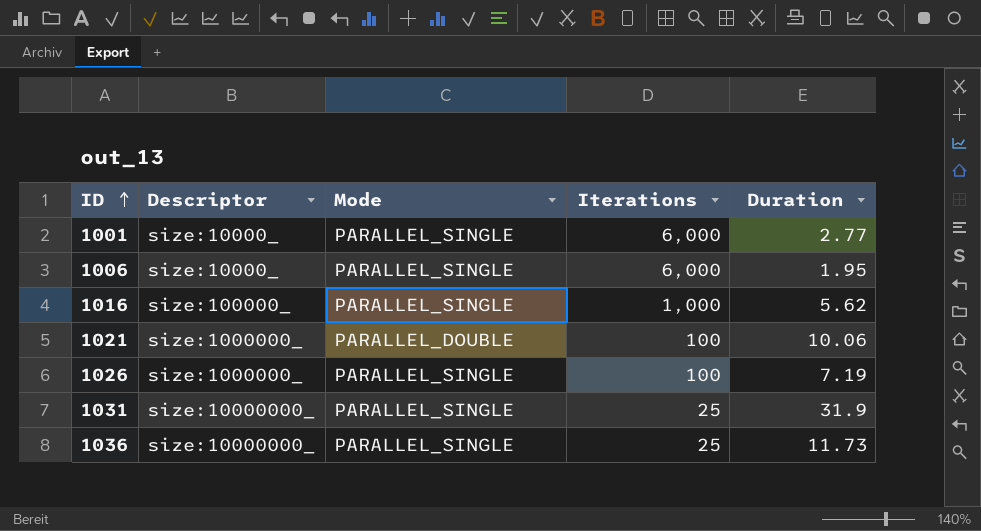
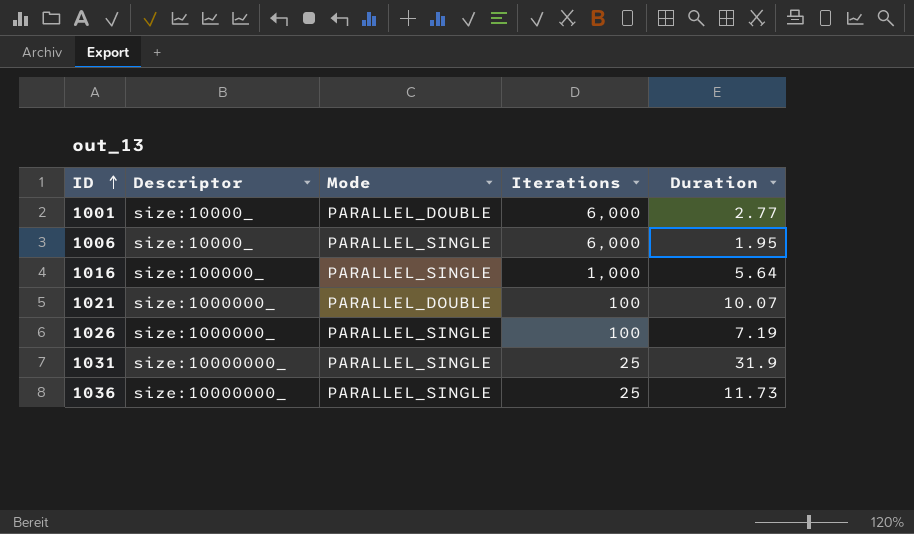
1001 | Mode: PARALLEL_SINGLE -> PARALLEL_DOUBLE
1016 | Duration: 5.62 -> 5.64
1021 | Duration: 10.06 -> 10.07

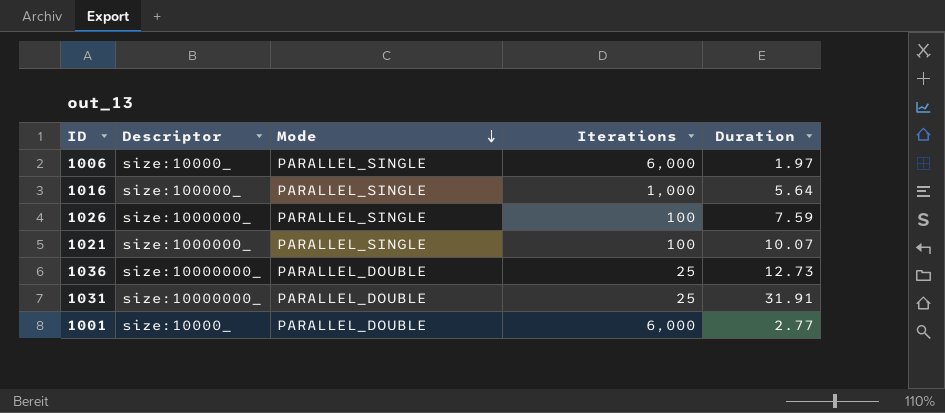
row order: ID ascending -> Mode descending
1006 | Duration: 1.95 -> 1.97
1026 | Duration: 7.19 -> 7.59
1021 | Mode: PARALLEL_DOUBLE -> PARALLEL_SINGLE
1036 | Mode: PARALLEL_SINGLE -> PARALLEL_DOUBLE
1036 | Duration: 11.73 -> 12.73
1031 | Mode: PARALLEL_SINGLE -> PARALLEL_DOUBLE
1031 | Duration: 31.9 -> 31.91

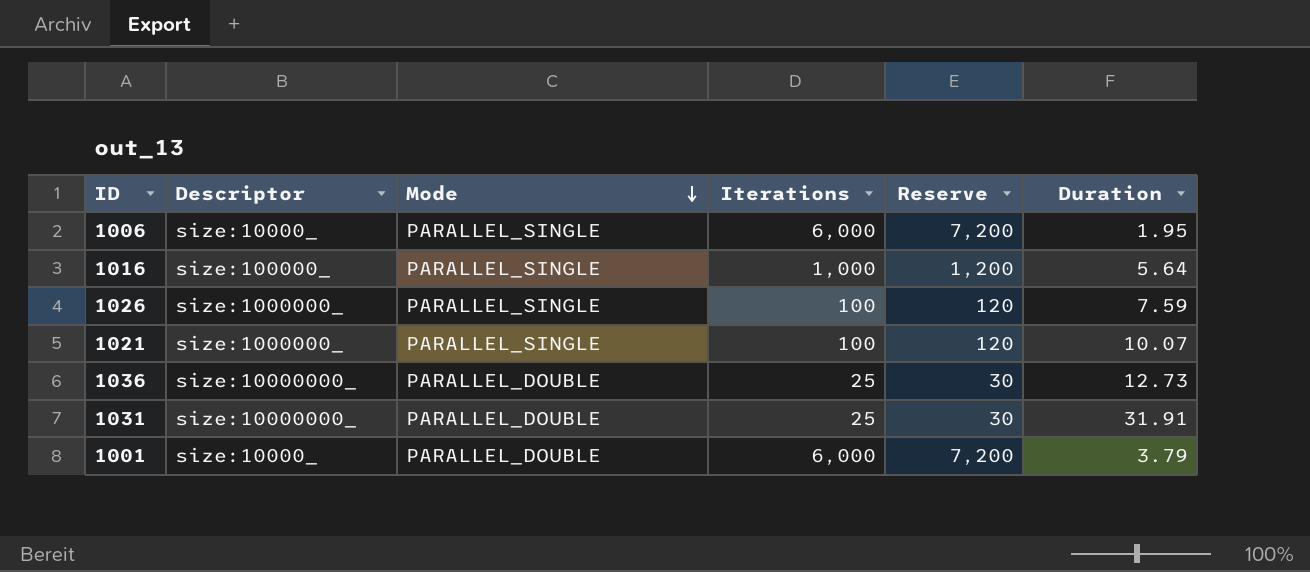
column Reserve | formula: none -> [Iterations] * 1.2
1006 | Duration: 1.97 -> 1.95
1001 | Duration: 2.77 -> 3.79

